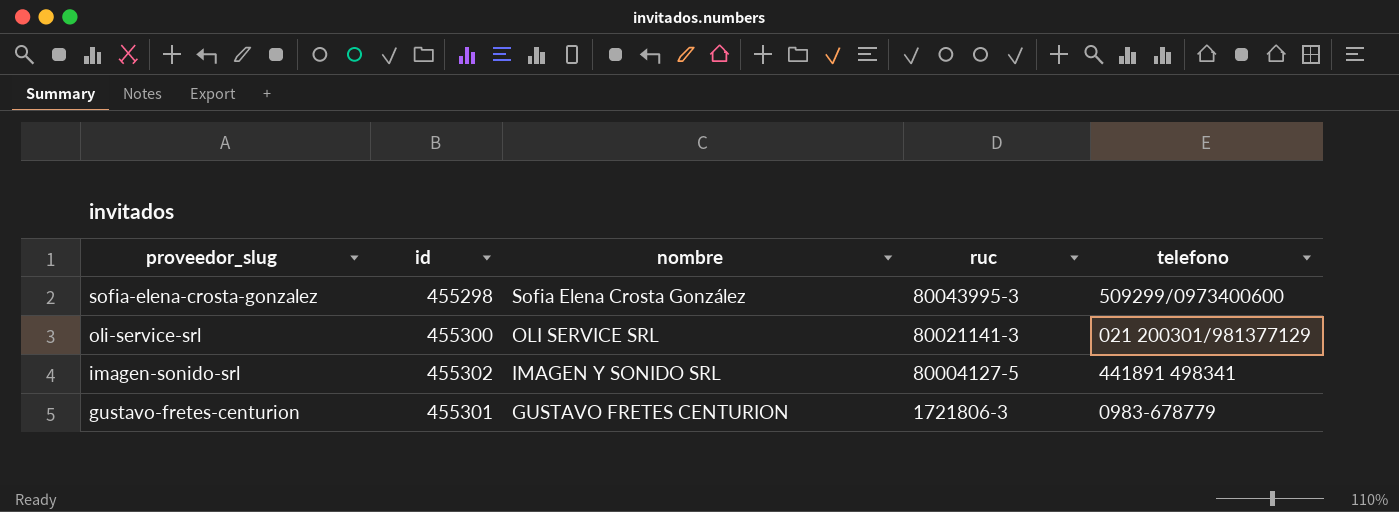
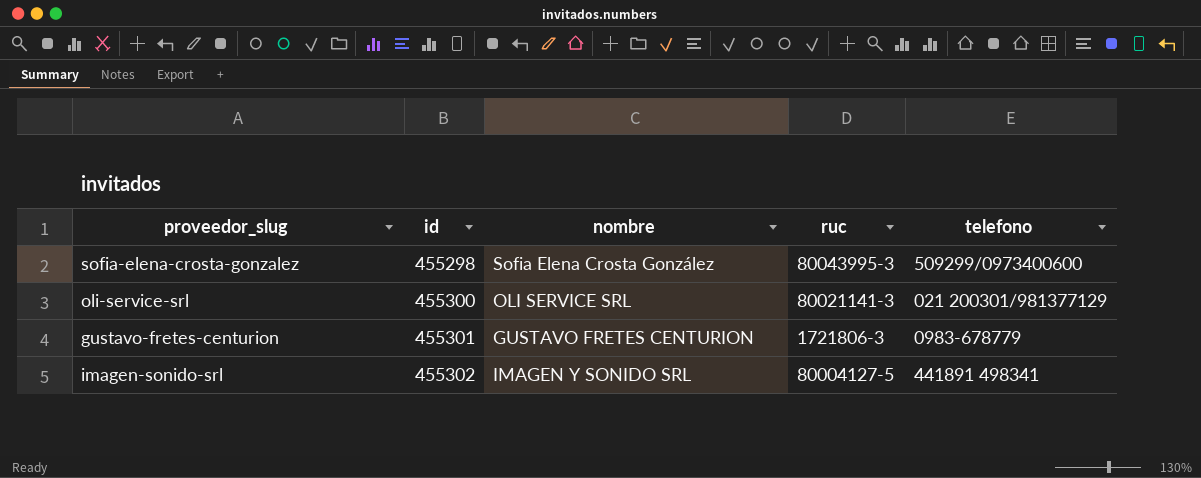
row order: proveedor_slug descending -> id ascending

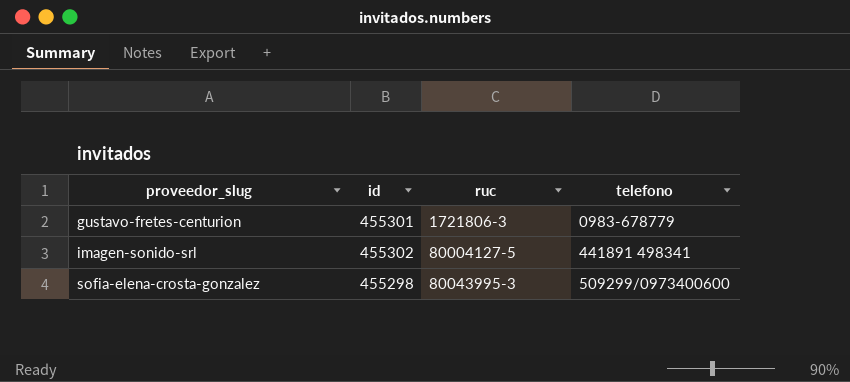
row order: id ascending -> proveedor_slug ascending
column nombre | position: 3 -> none
row oli-service-srl: 455300 | OLI SERVICE SRL | 80021141-3 | 021 200301/981377129 -> none

